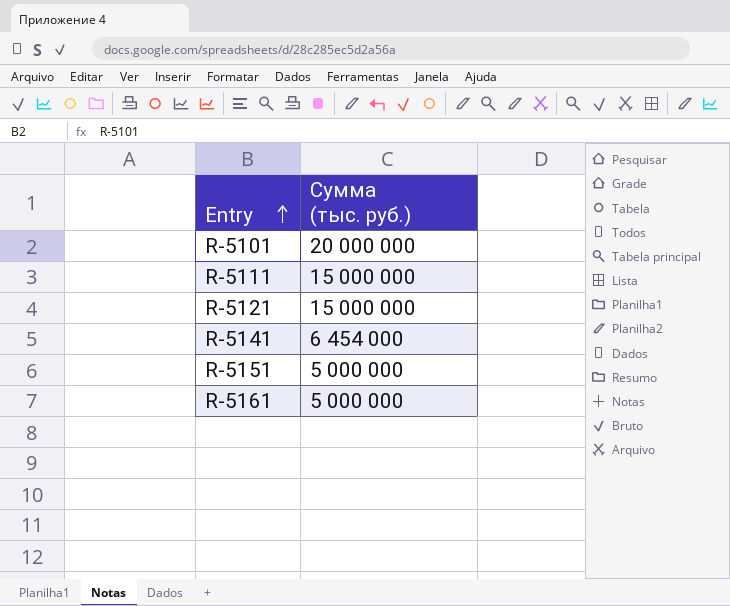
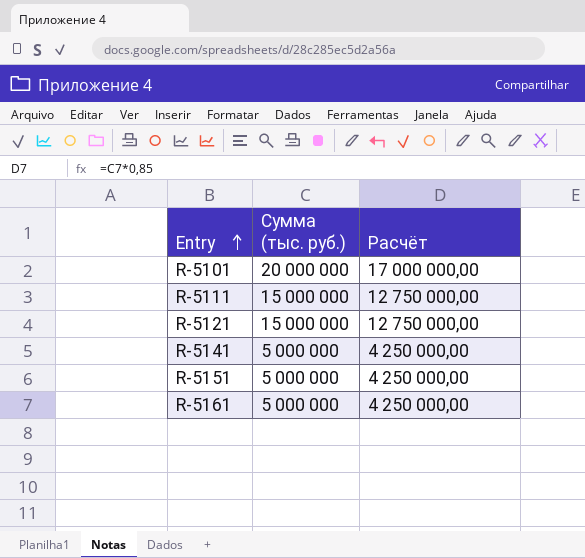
column Расчёт | formula: none -> [Сумма (тыс. руб.)] * 0,85
R-5141 | Сумма (тыс. руб.): 6 454 000 -> 5 000 000

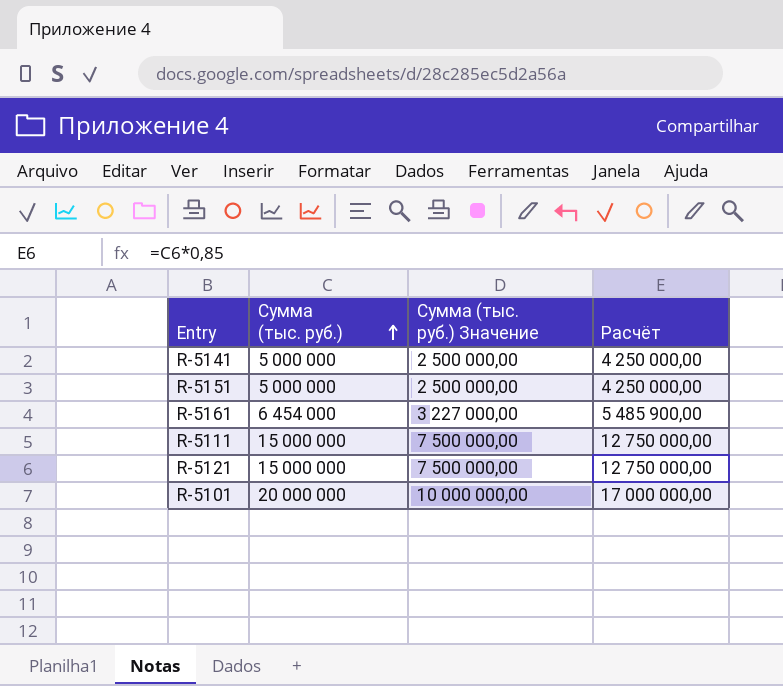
row order: Entry ascending -> Сумма (тыс. руб.) ascending
column Сумма (тыс. руб.) Значение | formula: none -> [Сумма (тыс. руб.)] * 0,5
R-5161 | Сумма (тыс. руб.): 5 000 000 -> 6 454 000
R-5161 | Расчёт: 4 250 000,00 -> 5 485 900,00

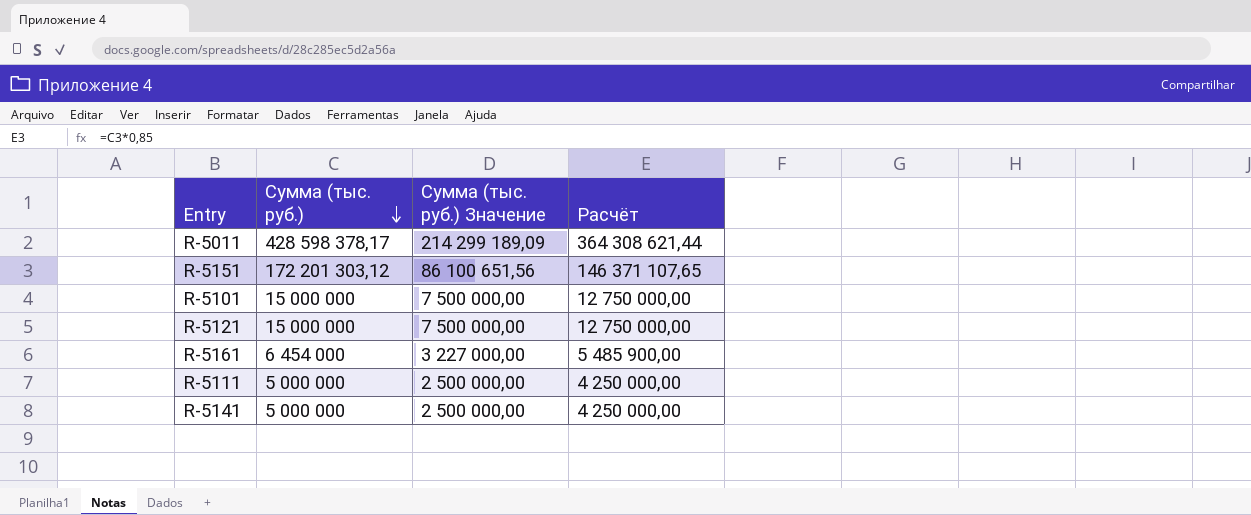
row order: Сумма (тыс. руб.) ascending -> Сумма (тыс. руб.) descending
row R-5011: none -> 428 598 378,17 | 214 299 189,09 | 364 308 621,44
R-5151 | Сумма (тыс. руб.): 5 000 000 -> 172 201 303,12
R-5151 | Сумма (тыс. руб.) Значение: 2 500 000,00 -> 86 100 651,56
R-5151 | Расчёт: 4 250 000,00 -> 146 371 107,65
R-5101 | Сумма (тыс. руб.): 20 000 000 -> 15 000 000
R-5101 | Сумма (тыс. руб.) Значение: 10 000 000,00 -> 7 500 000,00
R-5101 | Расчёт: 17 000 000,00 -> 12 750 000,00
R-5111 | Сумма (тыс. руб.): 15 000 000 -> 5 000 000
R-5111 | Сумма (тыс. руб.) Значение: 7 500 000,00 -> 2 500 000,00
R-5111 | Расчёт: 12 750 000,00 -> 4 250 000,00

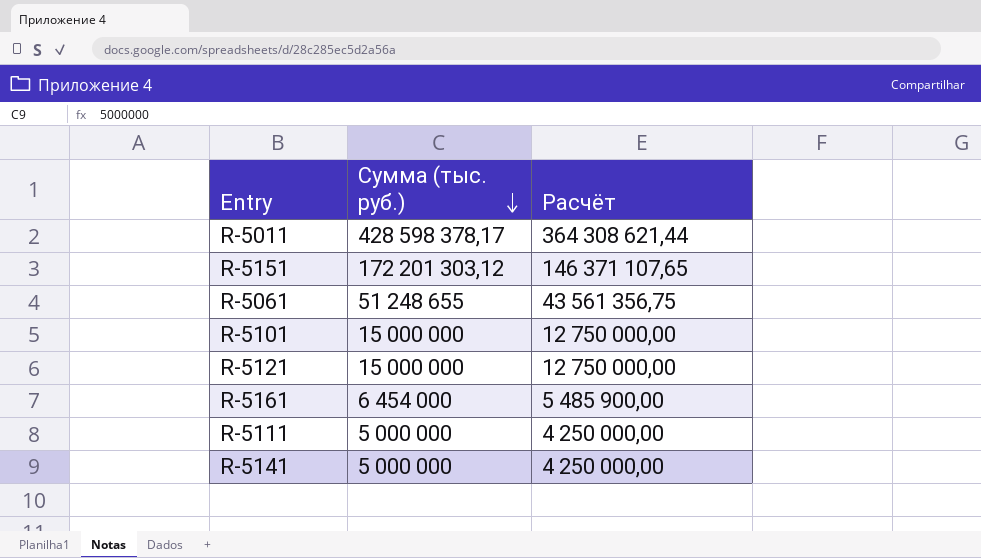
column Сумма (тыс. руб.) Значение | formula: [Сумма (тыс. руб.)] * 0,5 -> none
row R-5061: none -> 51 248 655 | 43 561 356,75

